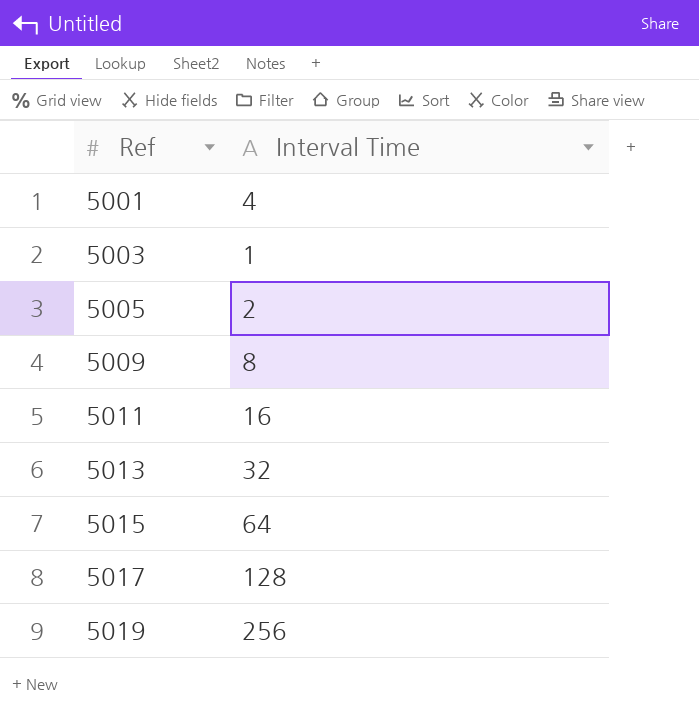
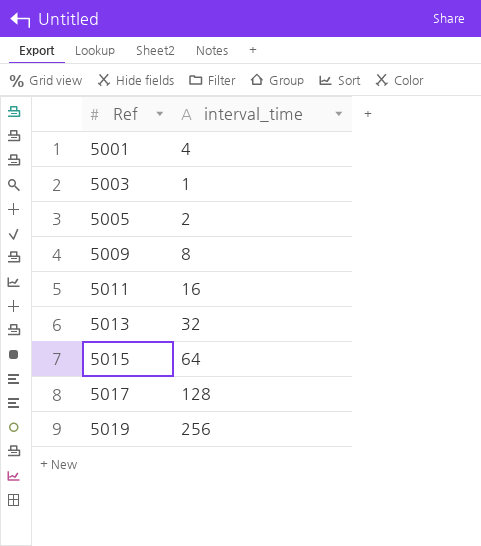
column name: Interval Time -> interval_time

